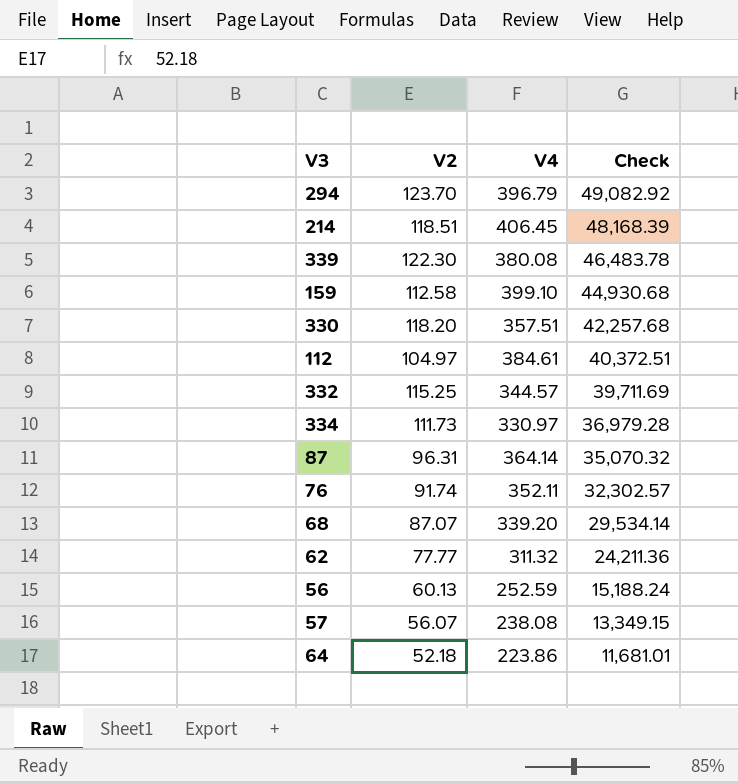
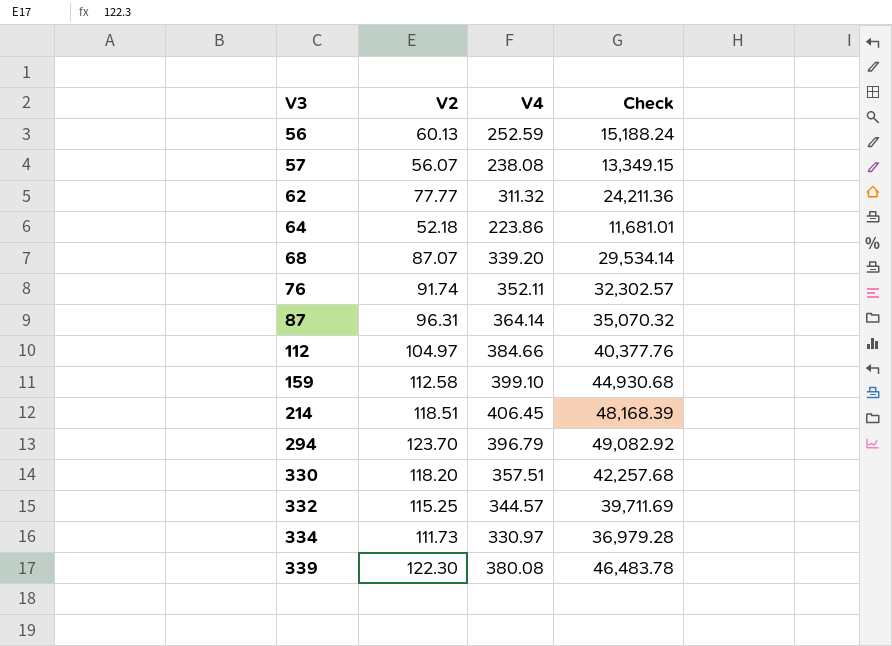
row order: Check descending -> V3 ascending
112 | V4: 384.61 -> 384.66
112 | Check: 40,372.51 -> 40,377.76

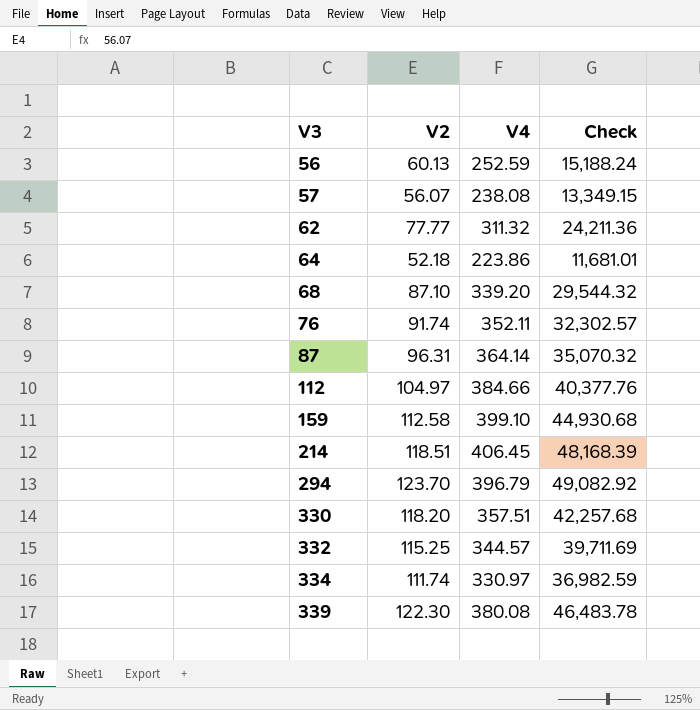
68 | V2: 87.07 -> 87.10
68 | Check: 29,534.14 -> 29,544.32
334 | V2: 111.73 -> 111.74
334 | Check: 36,979.28 -> 36,982.59

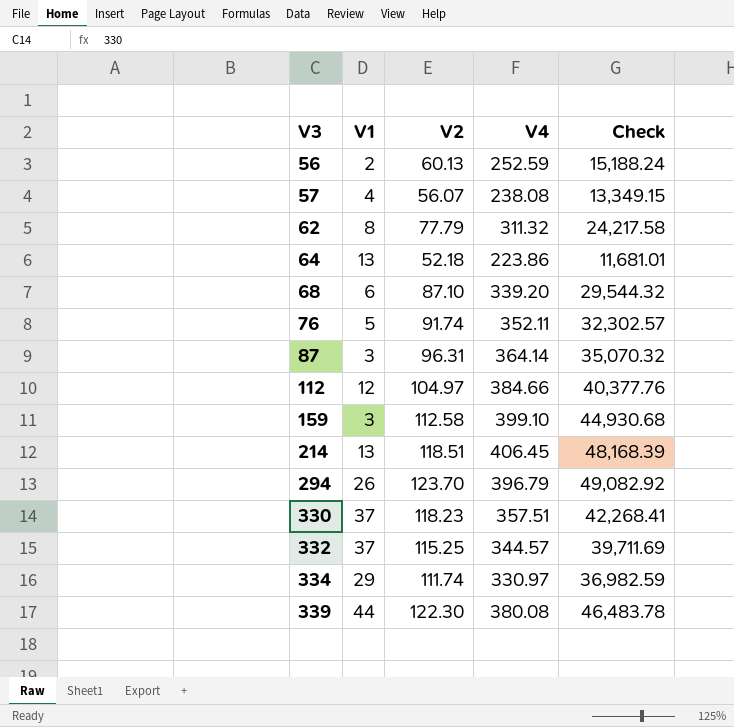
column V1 | position: none -> 2
62 | V2: 77.77 -> 77.79
62 | Check: 24,211.36 -> 24,217.58
330 | V2: 118.20 -> 118.23
330 | Check: 42,257.68 -> 42,268.41

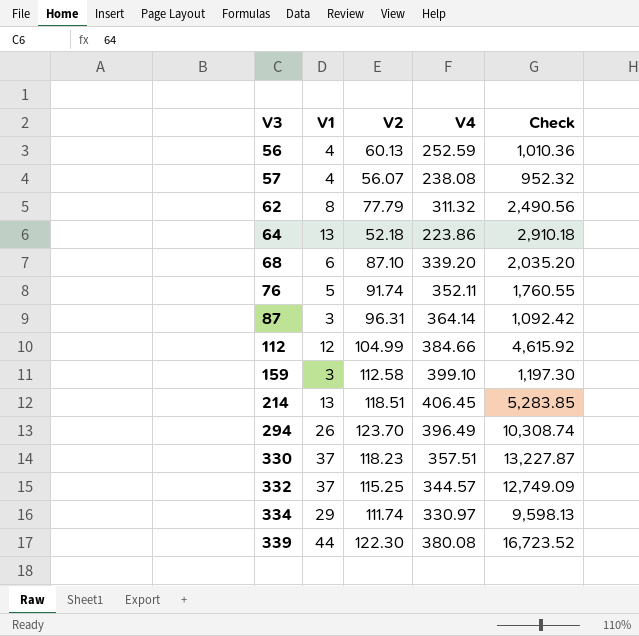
column Check | formula: [V2] * [V4] -> [V1] * [V4]
56 | V1: 2 -> 4
112 | V2: 104.97 -> 104.99
294 | V4: 396.79 -> 396.49

